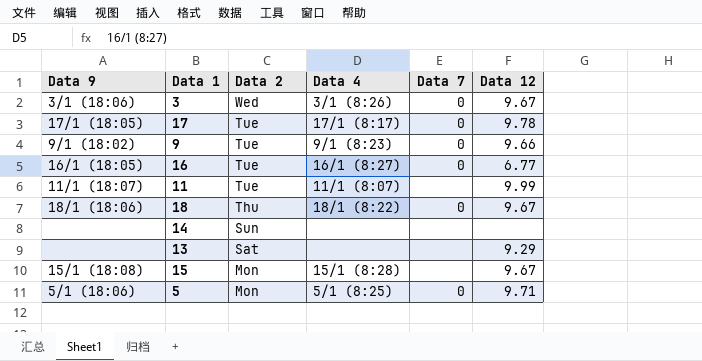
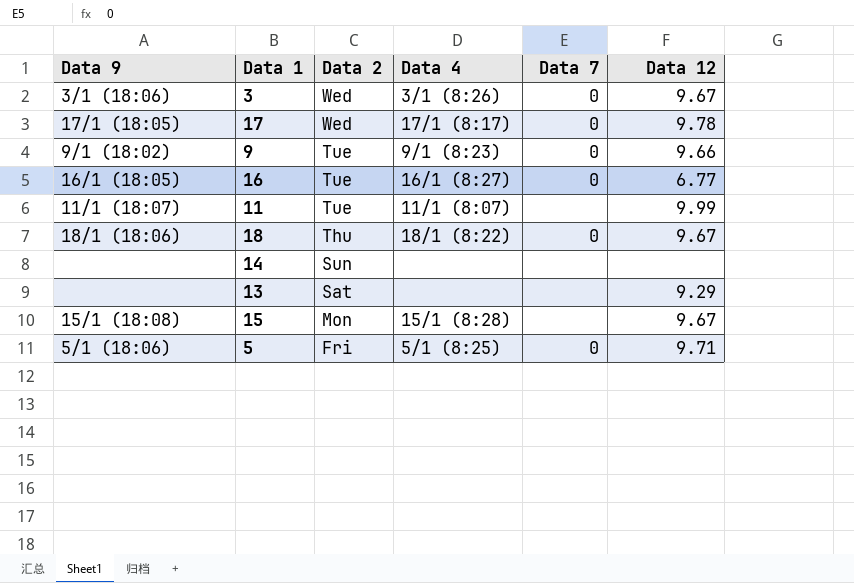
17 | Data 2: Tue -> Wed
5 | Data 2: Mon -> Fri

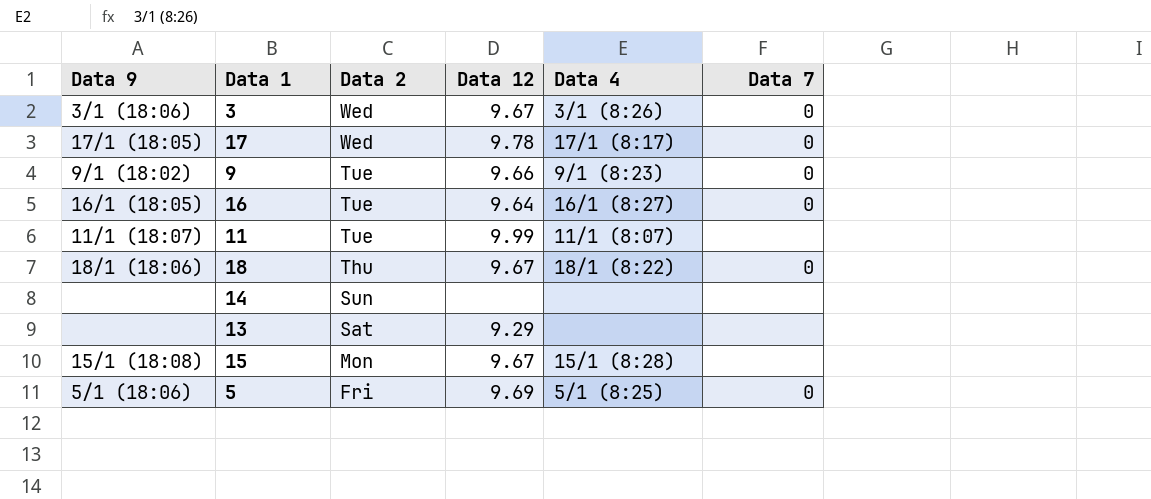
column Data 12 | position: 6 -> 4
16 | Data 12: 6.77 -> 9.64
5 | Data 12: 9.71 -> 9.69

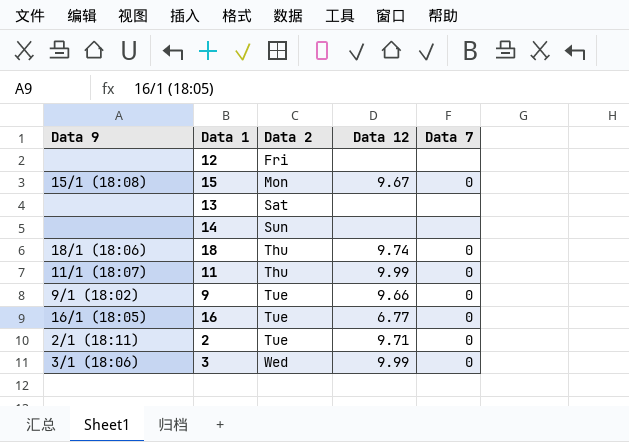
row order: Data 2 descending -> Data 2 ascending
column Data 4 | position: 5 -> none
row 17: 17/1 (18:05) | Wed | 9.78 | 17/1 (8:17) | 0 -> none
row 5: 5/1 (18:06) | Fri | 9.69 | 5/1 (8:25) | 0 -> none
row 12: none -> none | Fri | none | none
15 | Data 7: none -> 0
13 | Data 12: 9.29 -> none
18 | Data 12: 9.67 -> 9.74
11 | Data 2: Tue -> Thu
11 | Data 7: none -> 0
16 | Data 12: 9.64 -> 6.77
row 2: none -> 2/1 (18:11) | Tue | 9.71 | 0
3 | Data 12: 9.67 -> 9.99

